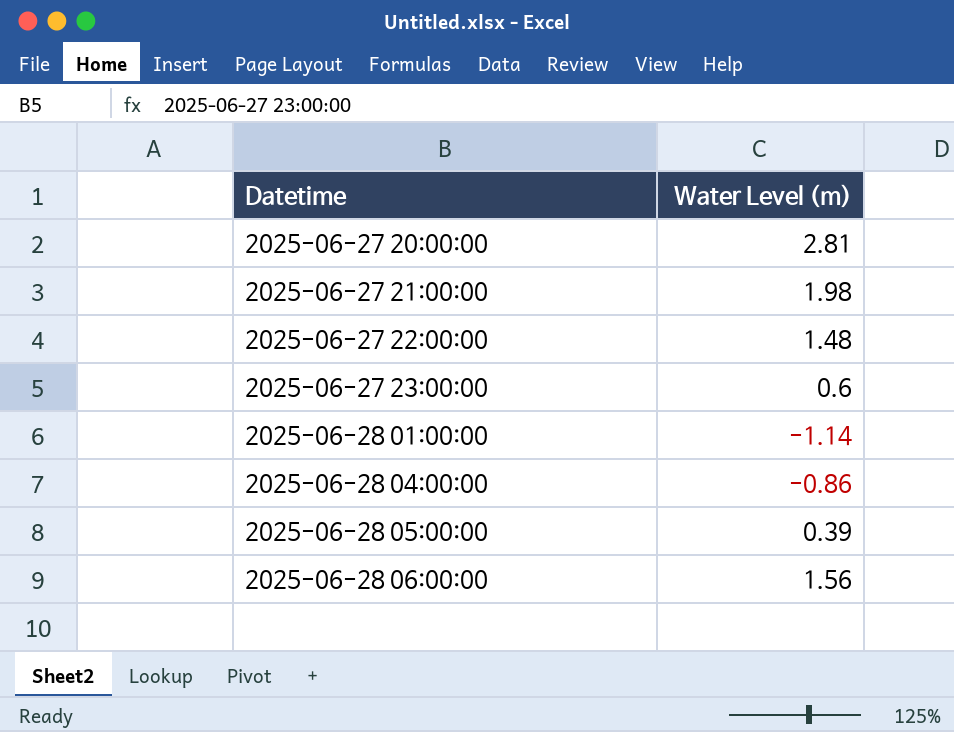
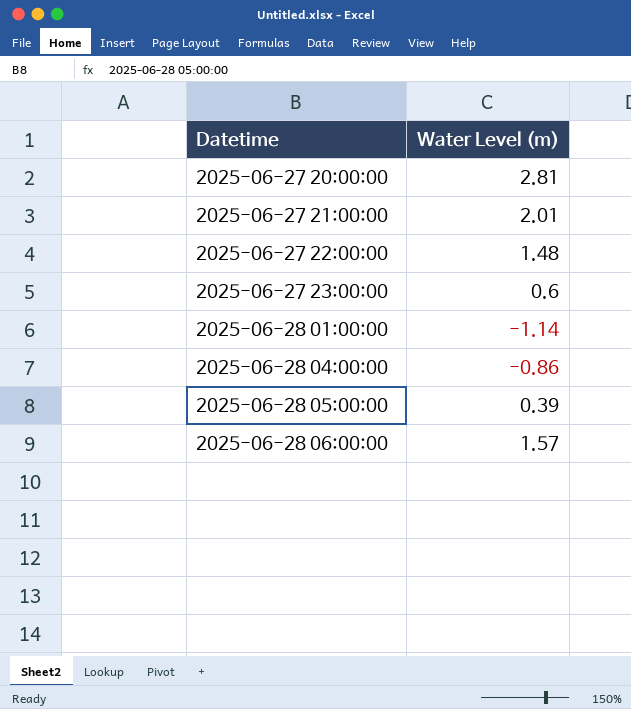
2025-06-27 21:00:00 | Water Level (m): 1.98 -> 2.01
2025-06-28 06:00:00 | Water Level (m): 1.56 -> 1.57

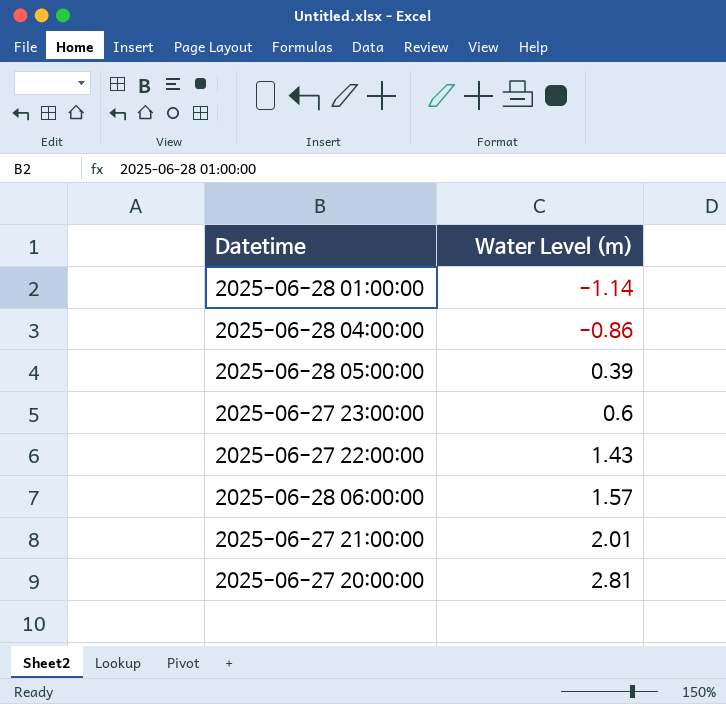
row order: Datetime ascending -> Water Level (m) ascending
2025-06-27 22:00:00 | Water Level (m): 1.48 -> 1.43

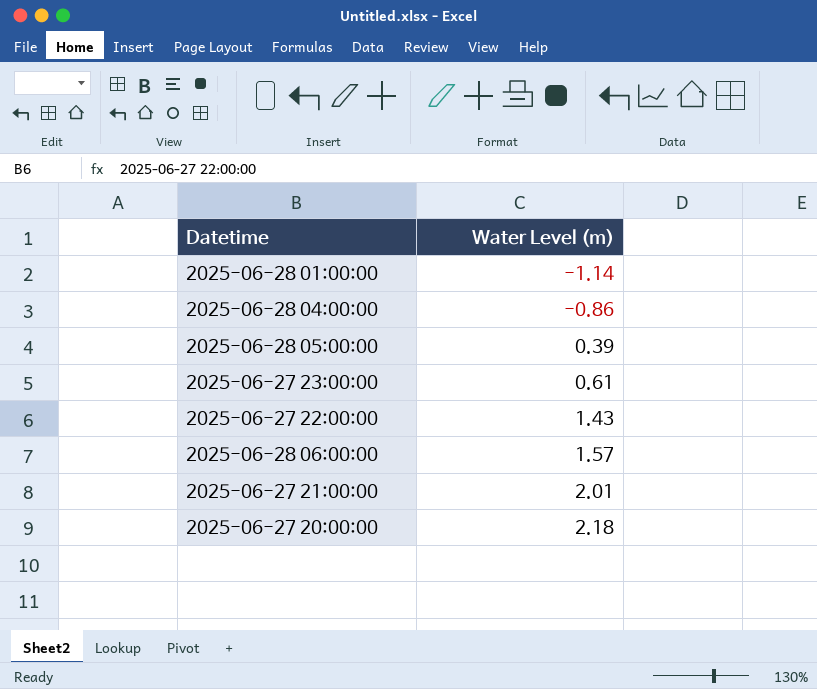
2025-06-27 23:00:00 | Water Level (m): 0.6 -> 0.61
2025-06-27 20:00:00 | Water Level (m): 2.81 -> 2.18

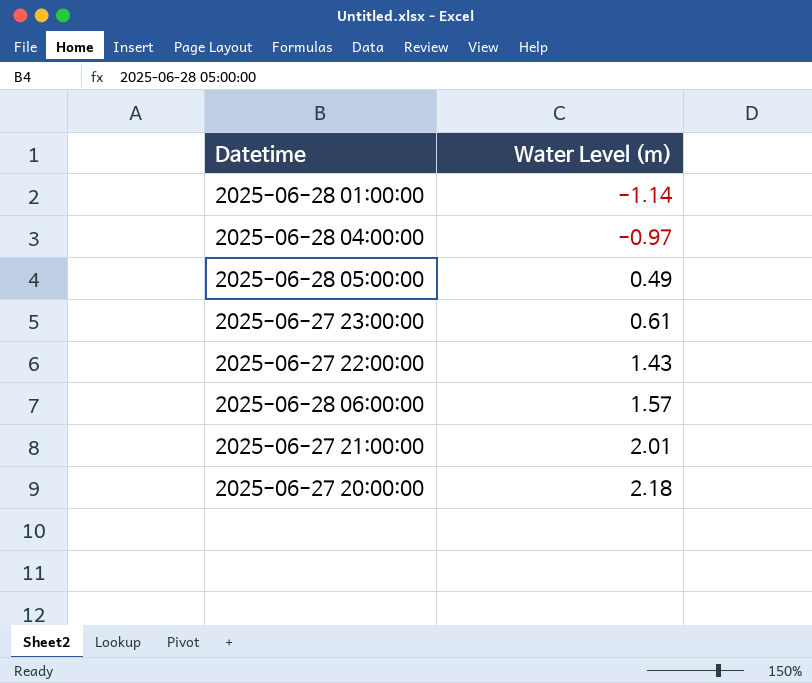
2025-06-28 04:00:00 | Water Level (m): -0.86 -> -0.97
2025-06-28 05:00:00 | Water Level (m): 0.39 -> 0.49

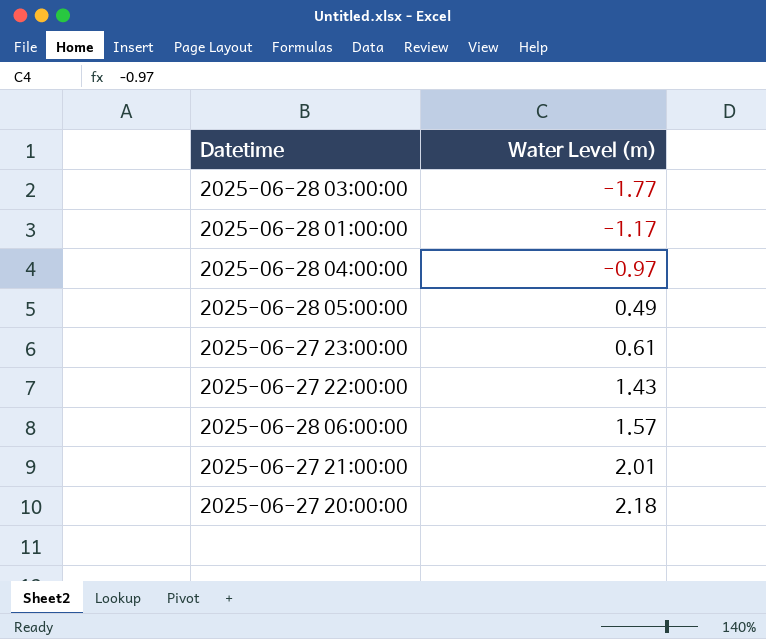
row 2025-06-28 03:00:00: none -> -1.77
2025-06-28 01:00:00 | Water Level (m): -1.14 -> -1.17

